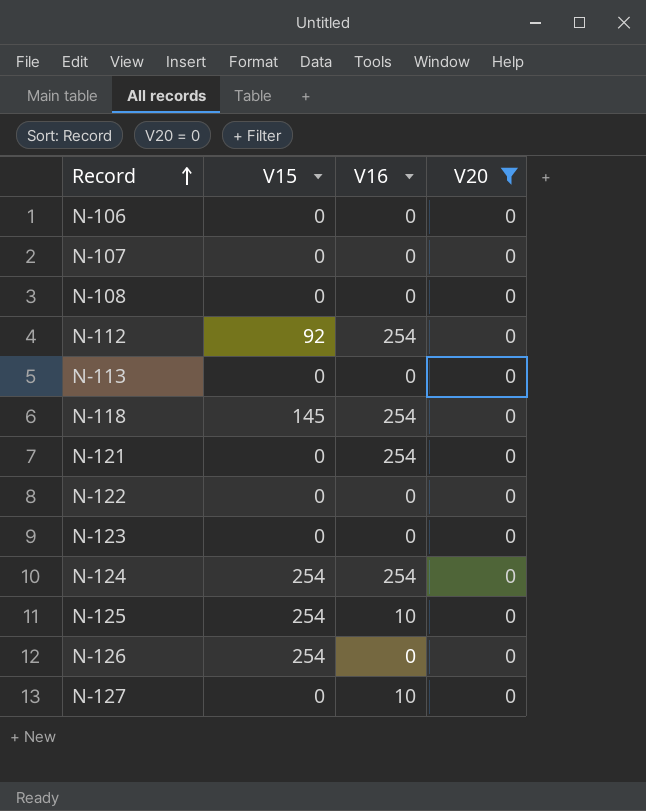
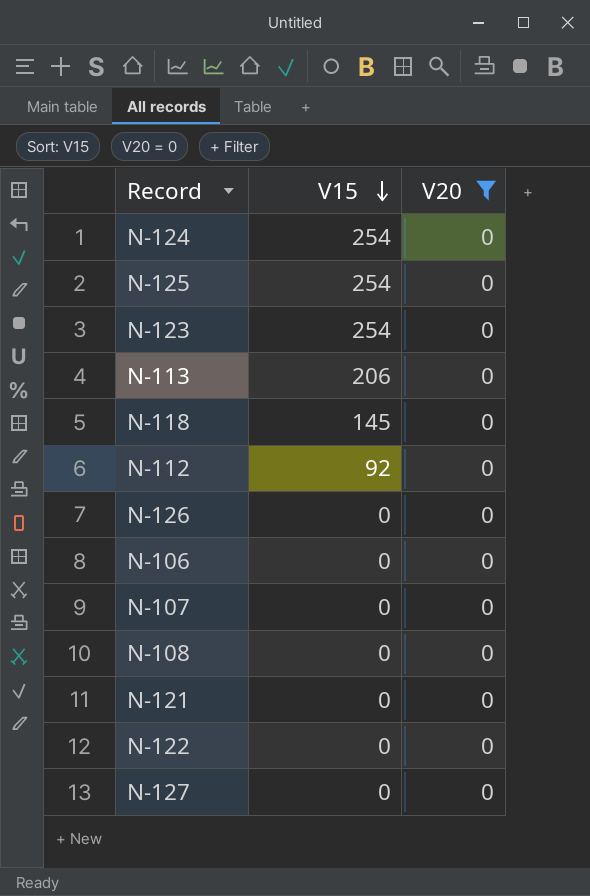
row order: Record ascending -> V15 descending
column V16 | position: 3 -> none
N-123 | V15: 0 -> 254
N-113 | V15: 0 -> 206
N-126 | V15: 254 -> 0

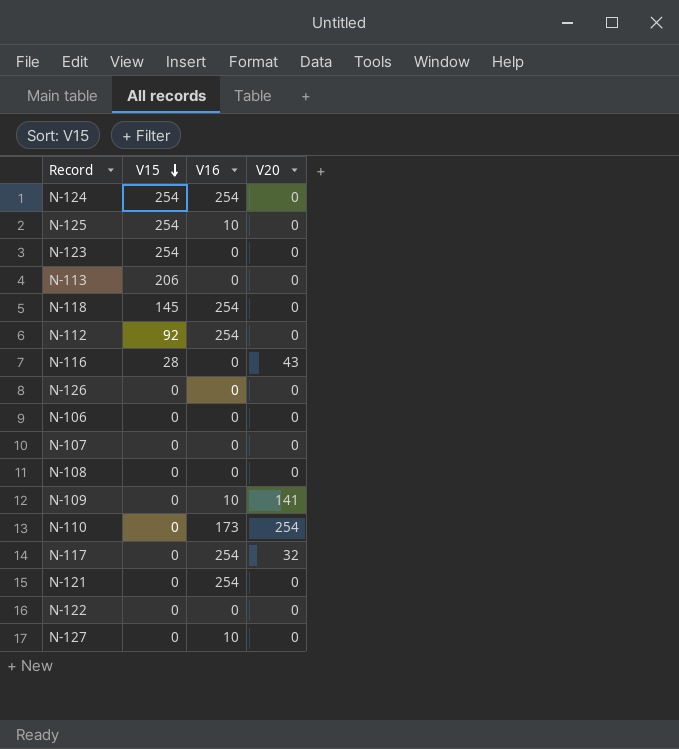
filter: V20 = 0 -> none
column V16 | position: none -> 3

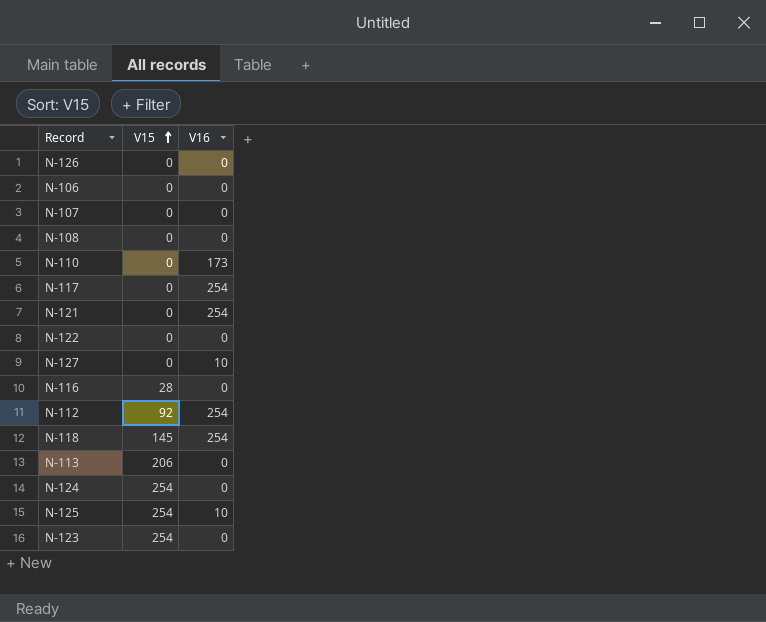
row order: V15 descending -> V15 ascending
column V20 | position: 4 -> none
row N-109: 0 | 10 | 141 -> none
N-124 | V16: 254 -> 0

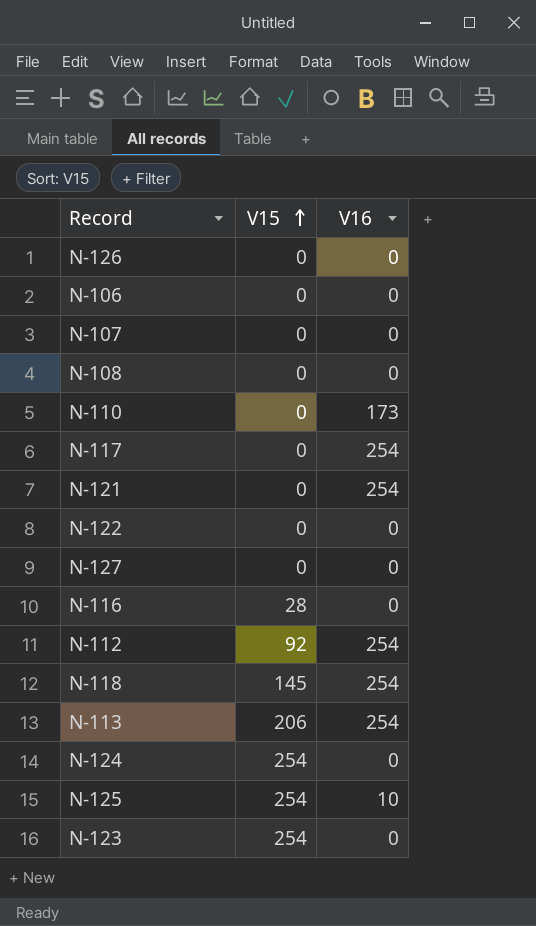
N-127 | V16: 10 -> 0
N-113 | V16: 0 -> 254

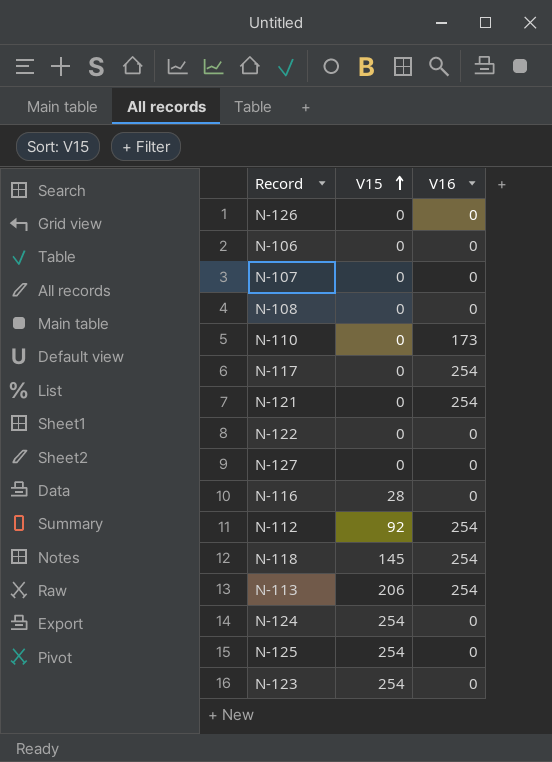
N-125 | V16: 10 -> 0

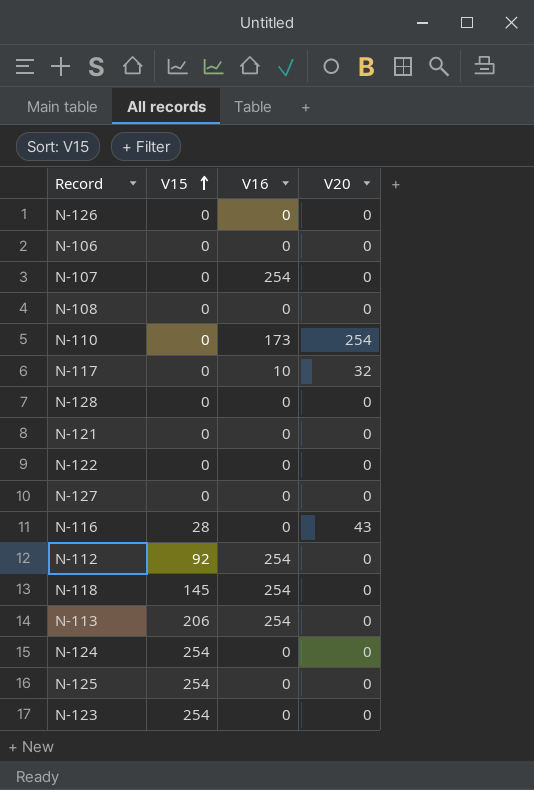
column V20 | position: none -> 4
N-107 | V16: 0 -> 254
N-117 | V16: 254 -> 10
row N-128: none -> 0 | 0 | 0
N-121 | V16: 254 -> 0

